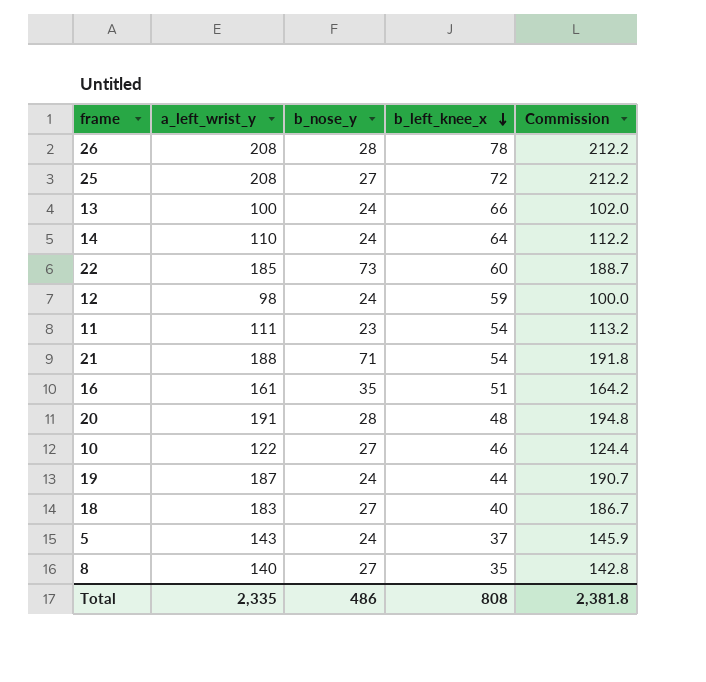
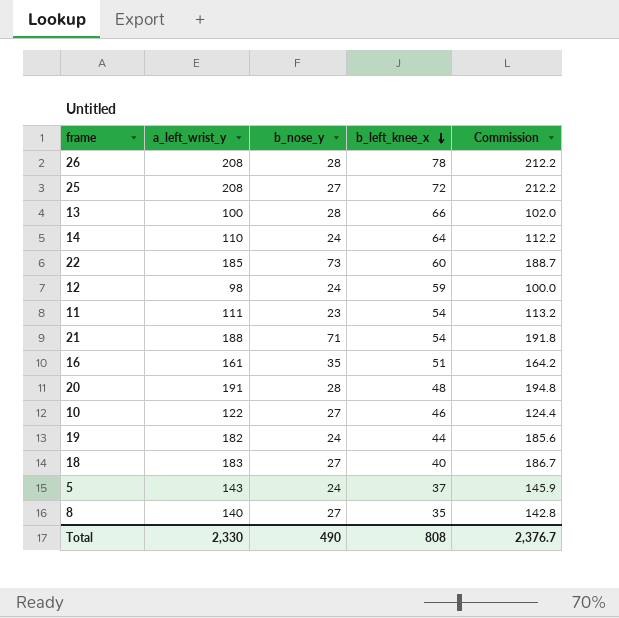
13 | b_nose_y: 24 -> 28
19 | a_left_wrist_y: 187 -> 182
19 | Commission: 190.7 -> 185.6
Total | a_left_wrist_y: 2,335 -> 2,330
Total | b_nose_y: 486 -> 490
Total | Commission: 2,381.8 -> 2,376.7

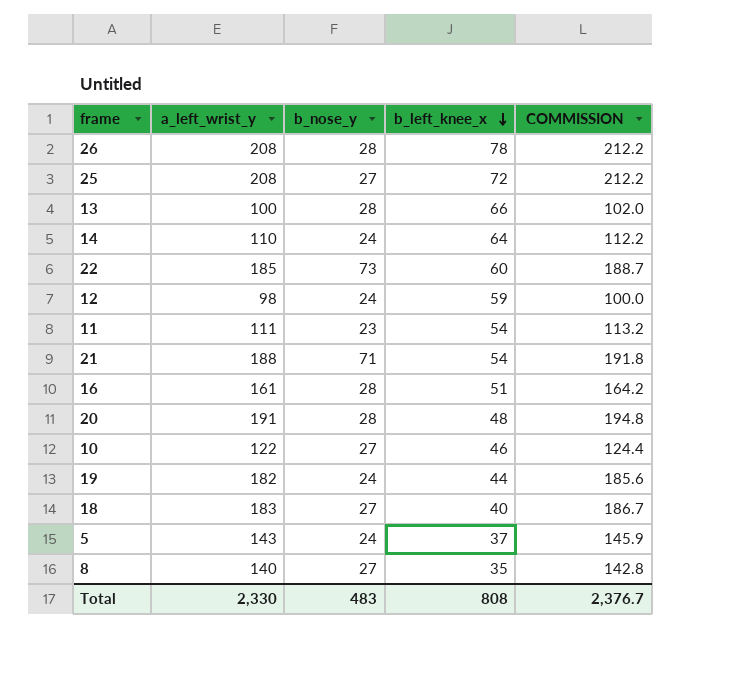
column name: Commission -> COMMISSION
16 | b_nose_y: 35 -> 28
Total | b_nose_y: 490 -> 483

